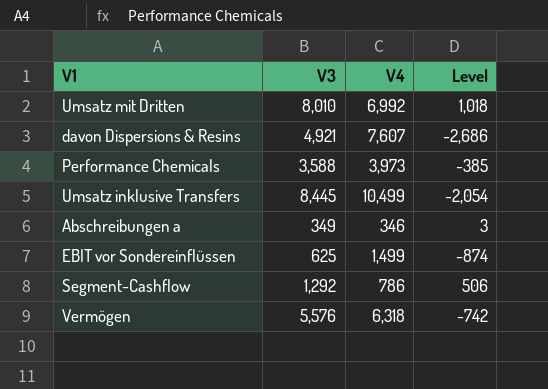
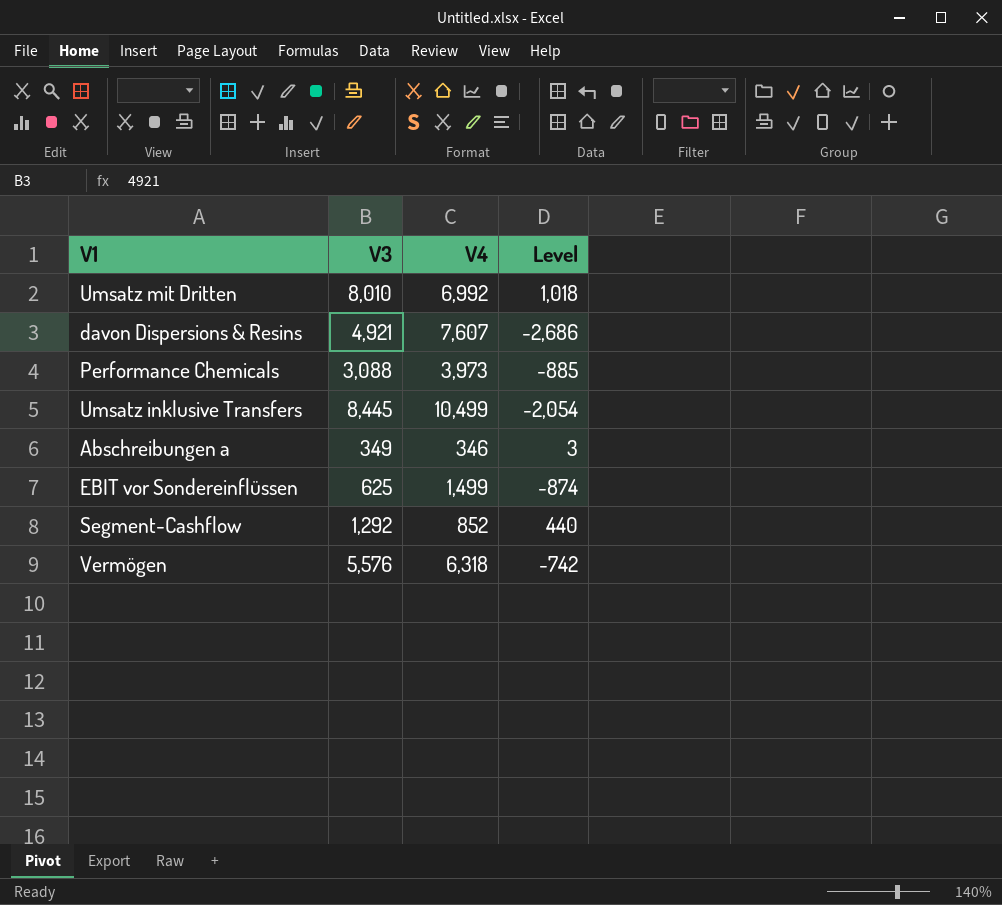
Performance Chemicals | V3: 3,588 -> 3,088
Performance Chemicals | Level: -385 -> -885
Segment-Cashflow | V4: 786 -> 852
Segment-Cashflow | Level: 506 -> 440

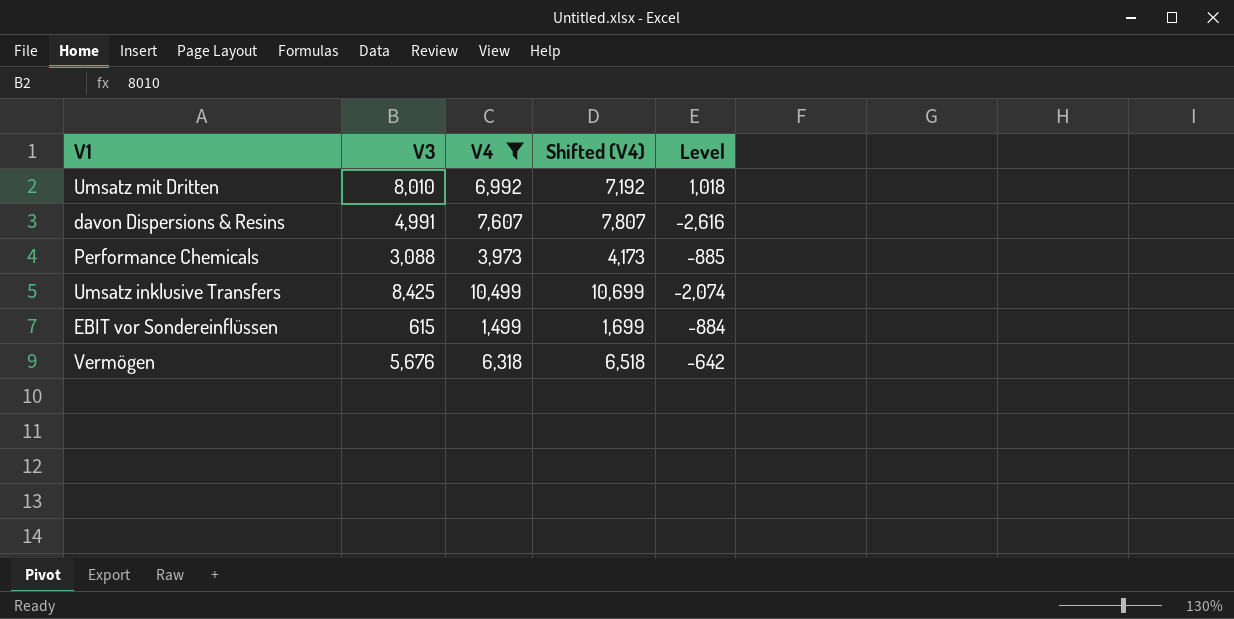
filter: none -> V4 >= 1,499
column Shifted (V4) | formula: none -> [V4] + 200
davon Dispersions & Resins | V3: 4,921 -> 4,991
davon Dispersions & Resins | Level: -2,686 -> -2,616
Umsatz inklusive Transfers | V3: 8,445 -> 8,425
Umsatz inklusive Transfers | Level: -2,054 -> -2,074
EBIT vor Sondereinflüssen | V3: 625 -> 615
EBIT vor Sondereinflüssen | Level: -874 -> -884
Vermögen | V3: 5,576 -> 5,676
Vermögen | Level: -742 -> -642

